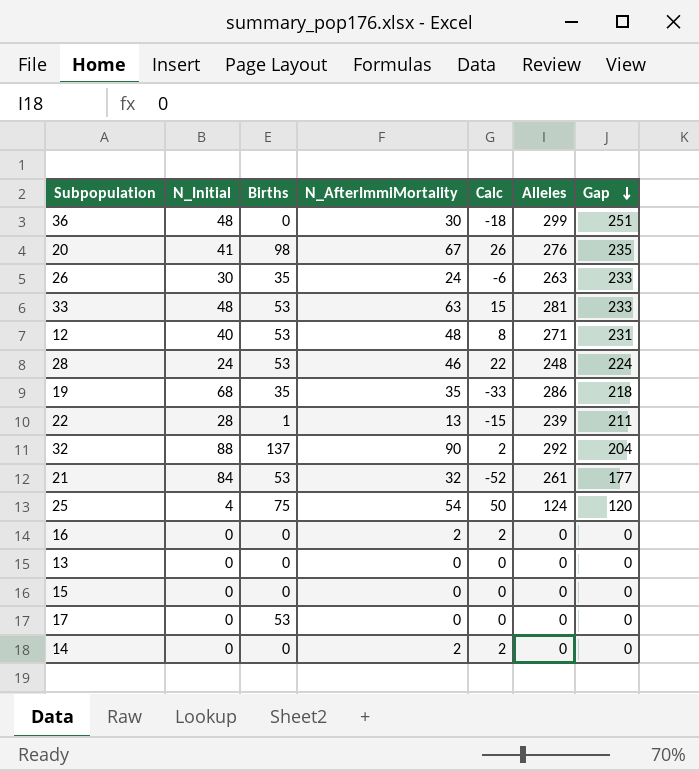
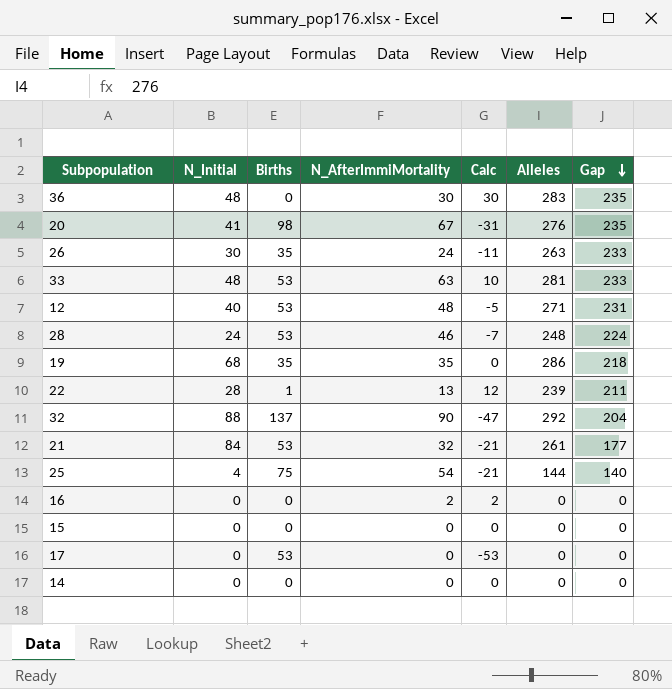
column Calc | formula: [N_AfterImmiMortality] - [N_Initial] -> [N_AfterImmiMortality] - [Births]
row 13: 0 | 0 | 0 | 0 | 0 | 0 -> none
36 | Alleles: 299 -> 283
36 | Gap: 251 -> 235
25 | Alleles: 124 -> 144
25 | Gap: 120 -> 140
14 | N_AfterImmiMortality: 2 -> 0

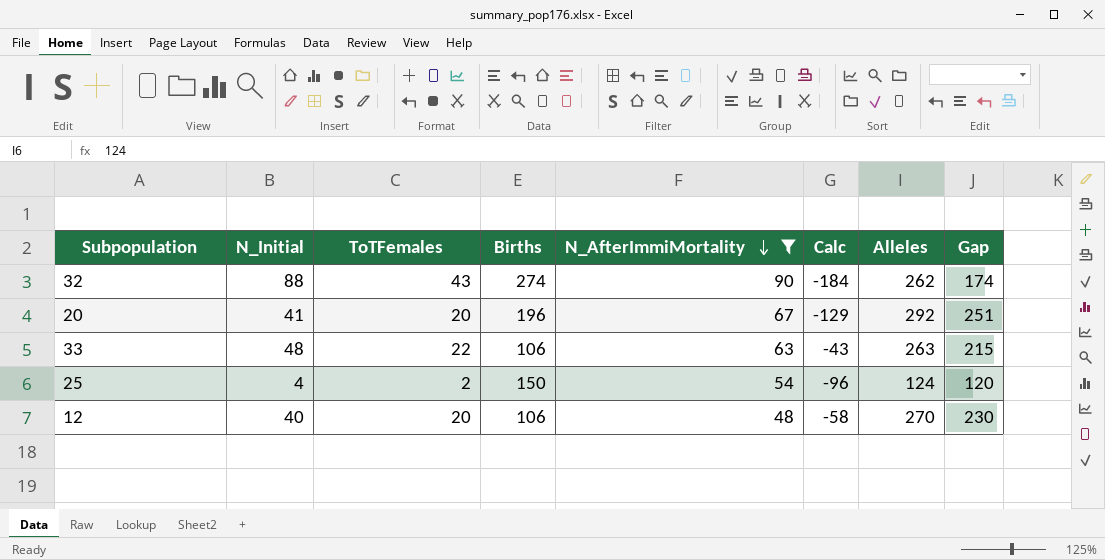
filter: none -> N_AfterImmiMortality >= 48
row order: Gap descending -> N_AfterImmiMortality descending
column ToTFemales | position: none -> 3
32 | Births: 137 -> 274
32 | Calc: -47 -> -184
32 | Alleles: 292 -> 262
32 | Gap: 204 -> 174
20 | Births: 98 -> 196
20 | Calc: -31 -> -129
20 | Alleles: 276 -> 292
20 | Gap: 235 -> 251
33 | Births: 53 -> 106
33 | Calc: 10 -> -43
33 | Alleles: 281 -> 263
33 | Gap: 233 -> 215
25 | Births: 75 -> 150
25 | Calc: -21 -> -96
25 | Alleles: 144 -> 124
25 | Gap: 140 -> 120
12 | Births: 53 -> 106
12 | Calc: -5 -> -58
12 | Alleles: 271 -> 270
12 | Gap: 231 -> 230

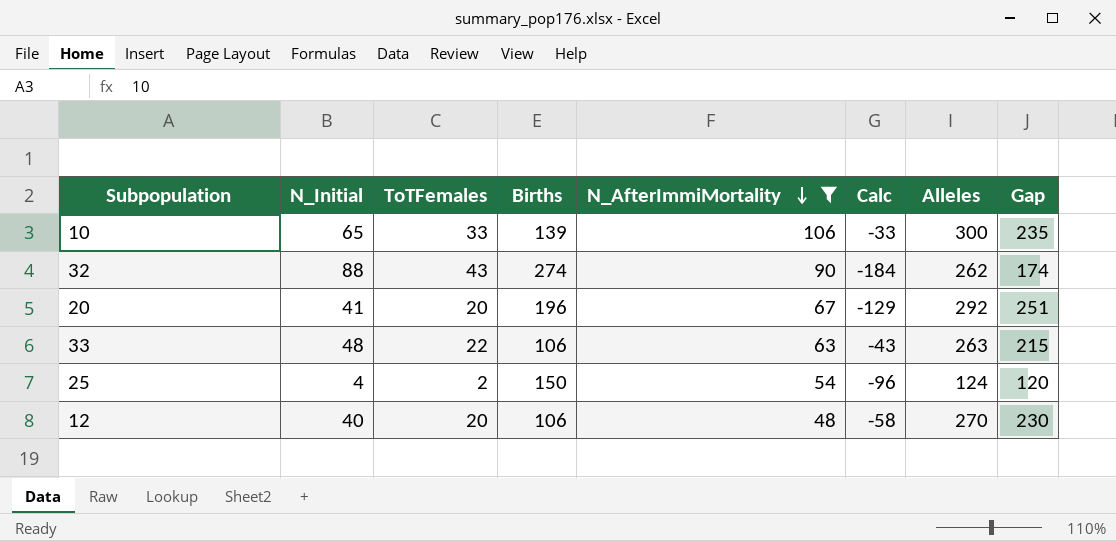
row 10: none -> 65 | 33 | 139 | 106 | -33 | 300 | 235

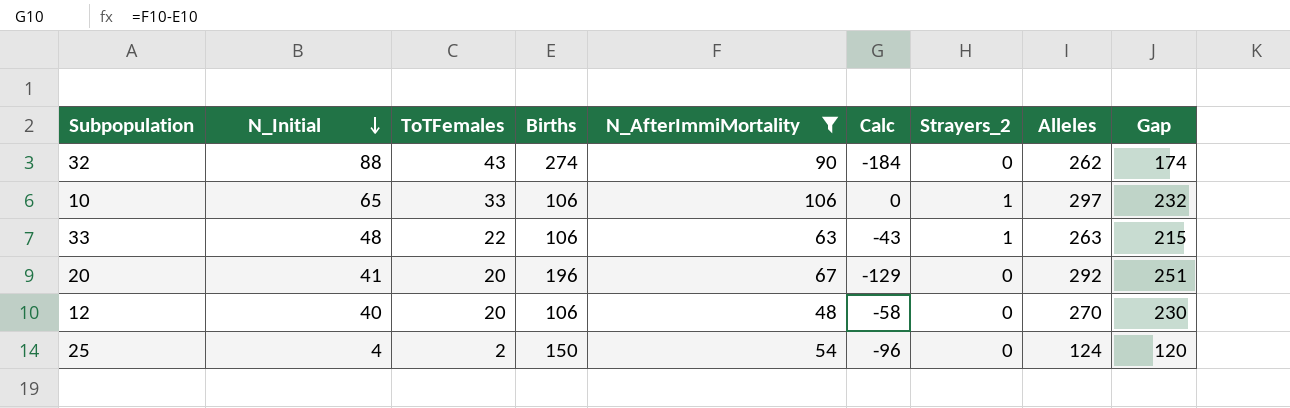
row order: N_AfterImmiMortality descending -> N_Initial descending
column Strayers_2 | position: none -> 7
10 | Births: 139 -> 106
10 | Calc: -33 -> 0
10 | Alleles: 300 -> 297
10 | Gap: 235 -> 232

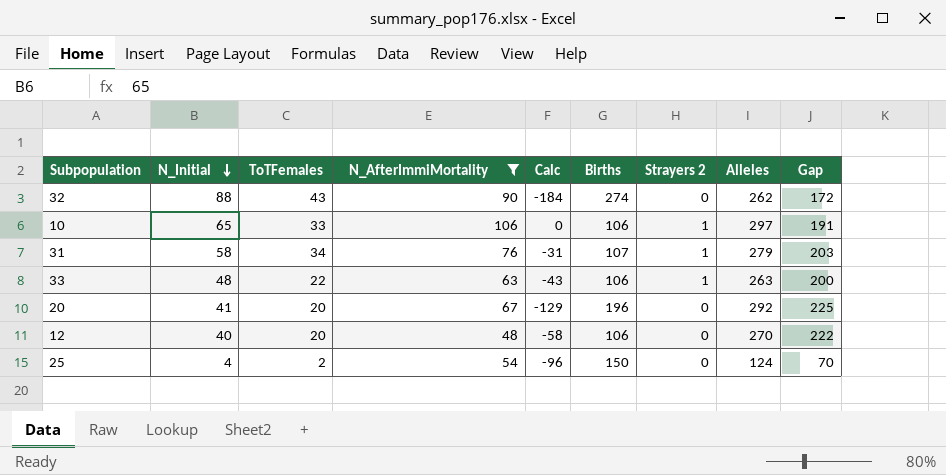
column Births | position: 4 -> 6
column name: Strayers_2 -> Strayers 2
column Gap | formula: [Alleles] - [N_Initial] -> [Alleles] - [N_AfterImmiMortality]
row 31: none -> 58 | 34 | 76 | -31 | 107 | 1 | 279 | 203

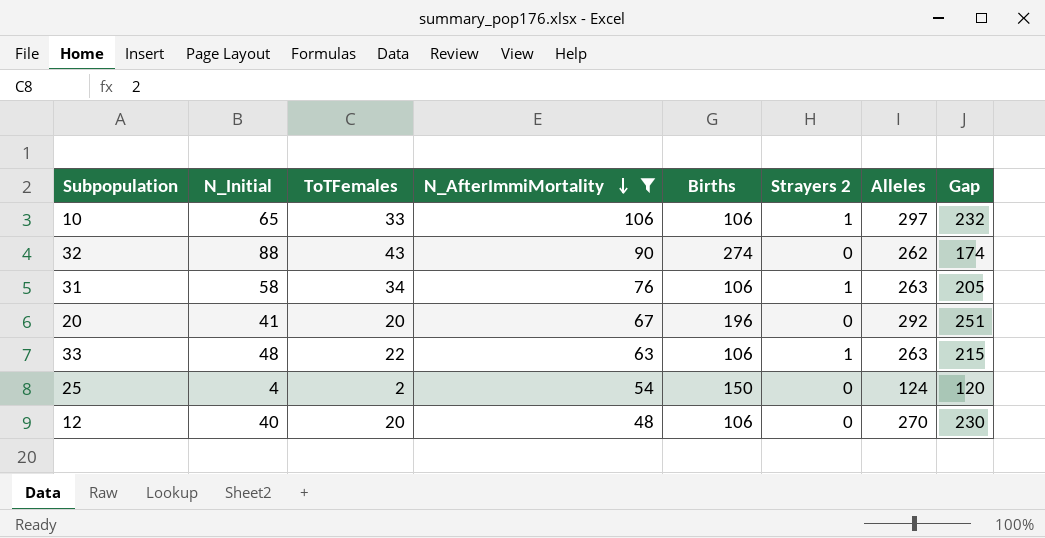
row order: N_Initial descending -> N_AfterImmiMortality descending
column Calc | formula: [N_AfterImmiMortality] - [Births] -> none
column Gap | formula: [Alleles] - [N_AfterImmiMortality] -> [Alleles] - [N_Initial]
31 | Births: 107 -> 106
31 | Alleles: 279 -> 263

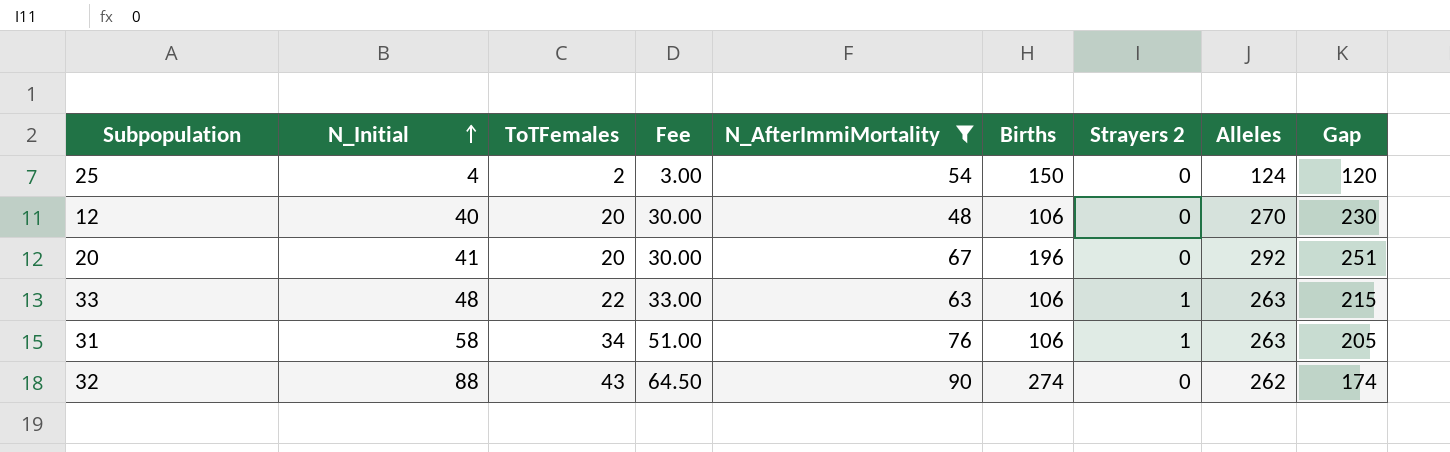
row order: N_AfterImmiMortality descending -> N_Initial ascending
column Fee | formula: none -> [ToTFemales] * 1.5
row 10: 65 | 33 | 106 | 106 | 1 | 297 | 232 -> none

